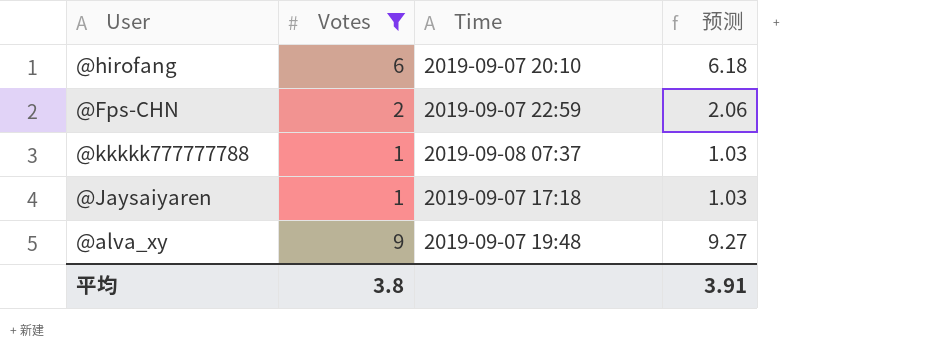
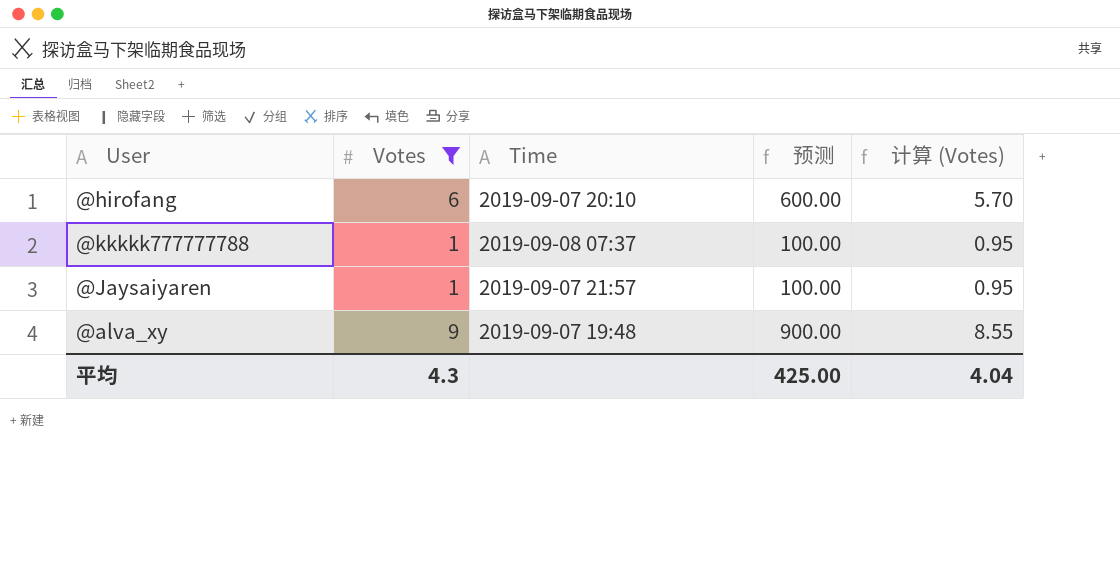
column 预测 | formula: [Votes] * 1.03 -> [Votes] * 100
column 计算 (Votes) | formula: none -> [Votes] * 0.95
row @Fps-CHN: 2 | 2019-09-07 22:59 | 2.06 -> none
@Jaysaiyaren | Time: 2019-09-07 17:18 -> 2019-09-07 21:57
平均 | Votes: 3.8 -> 4.3
平均 | 预测: 3.91 -> 425.00

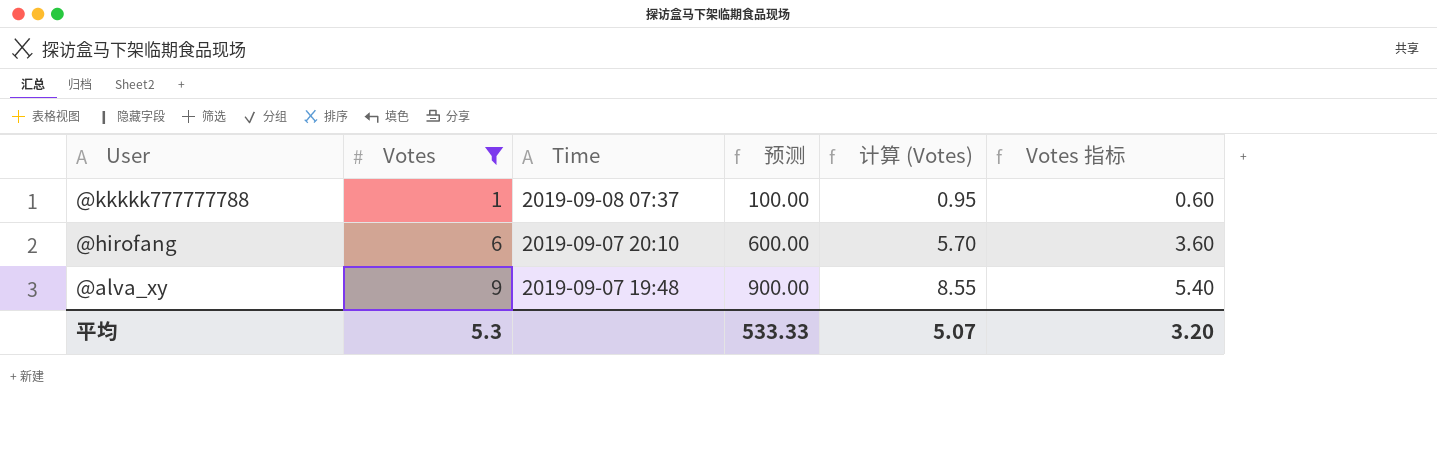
row order: none -> User descending
column Votes 指标 | formula: none -> [Votes] * 0.6
row @Jaysaiyaren: 1 | 2019-09-07 21:57 | 100.00 | 0.95 -> none
平均 | Votes: 4.3 -> 5.3
平均 | 预测: 425.00 -> 533.33
平均 | 计算 (Votes): 4.04 -> 5.07

